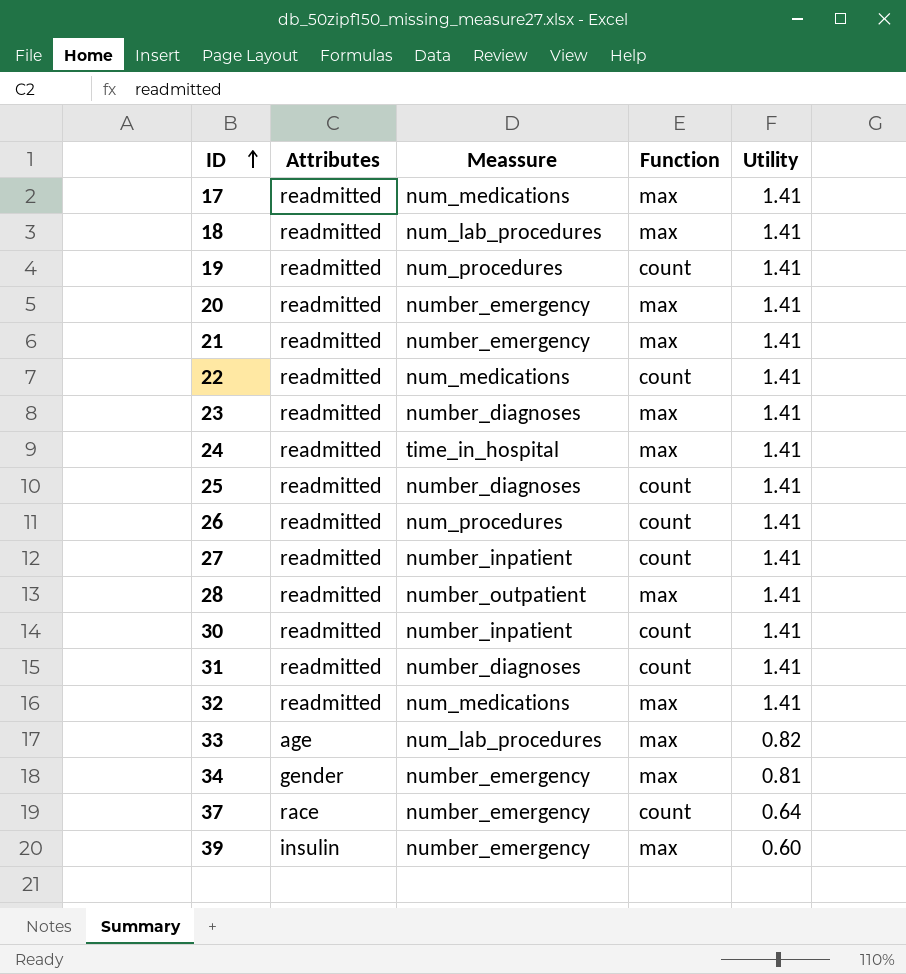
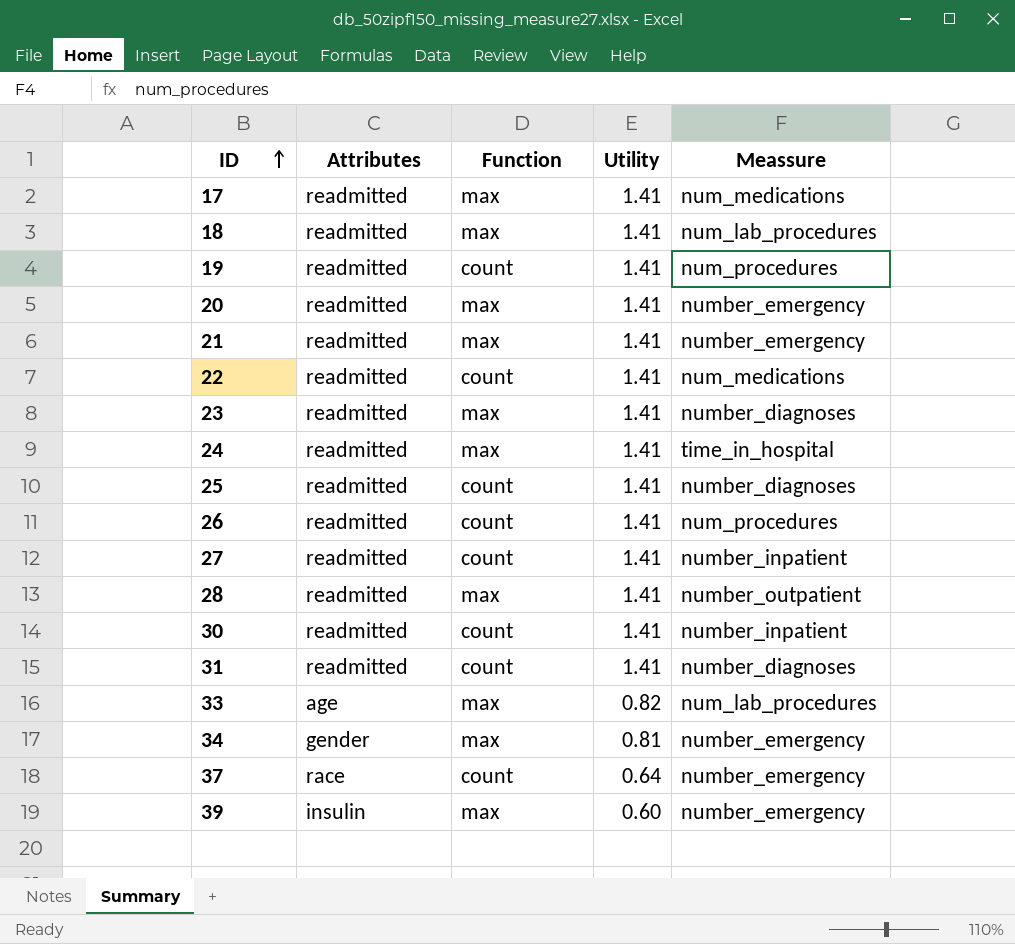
column Meassure | position: 3 -> 5
row 32: readmitted | num_medications | max | 1.41 -> none

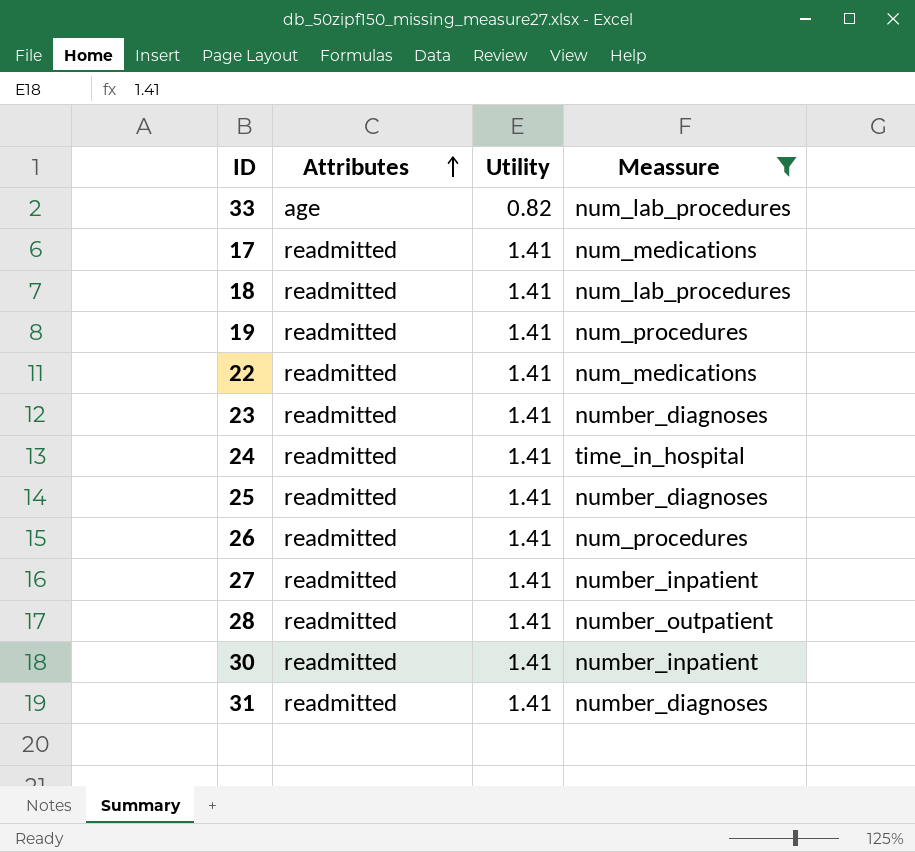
filter: none -> Meassure != number_emergency
row order: ID ascending -> Attributes ascending
column Function | position: 3 -> none

